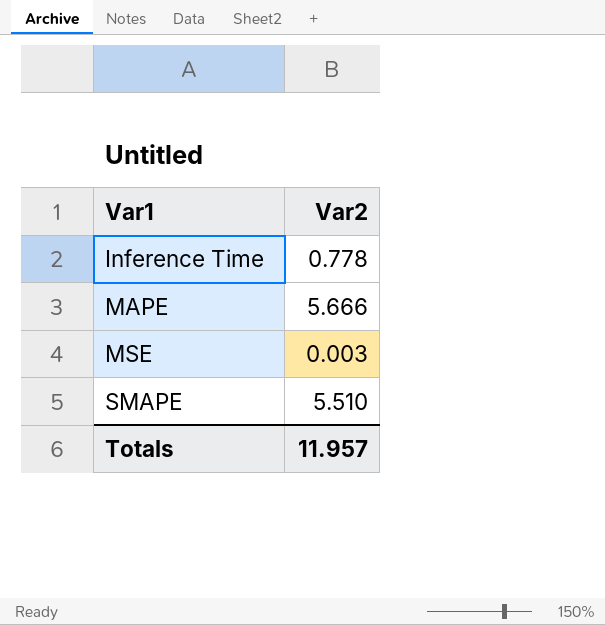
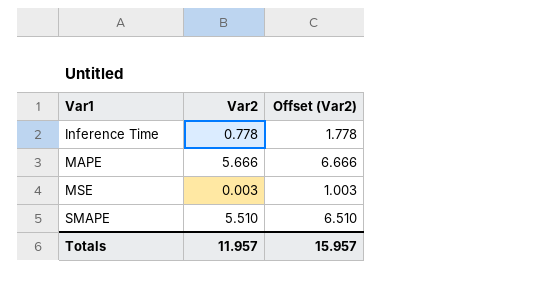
column Offset (Var2) | formula: none -> [Var2] + 1

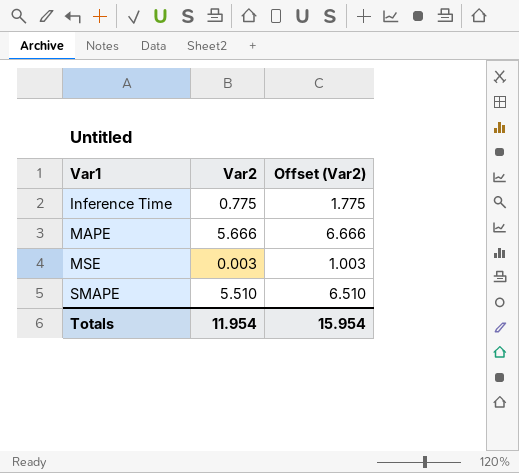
Inference Time | Var2: 0.778 -> 0.775
Inference Time | Offset (Var2): 1.778 -> 1.775
Totals | Var2: 11.957 -> 11.954
Totals | Offset (Var2): 15.957 -> 15.954

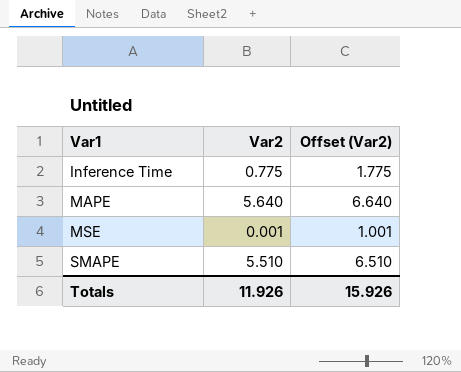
MAPE | Var2: 5.666 -> 5.640
MAPE | Offset (Var2): 6.666 -> 6.640
MSE | Var2: 0.003 -> 0.001
MSE | Offset (Var2): 1.003 -> 1.001
Totals | Var2: 11.954 -> 11.926
Totals | Offset (Var2): 15.954 -> 15.926

